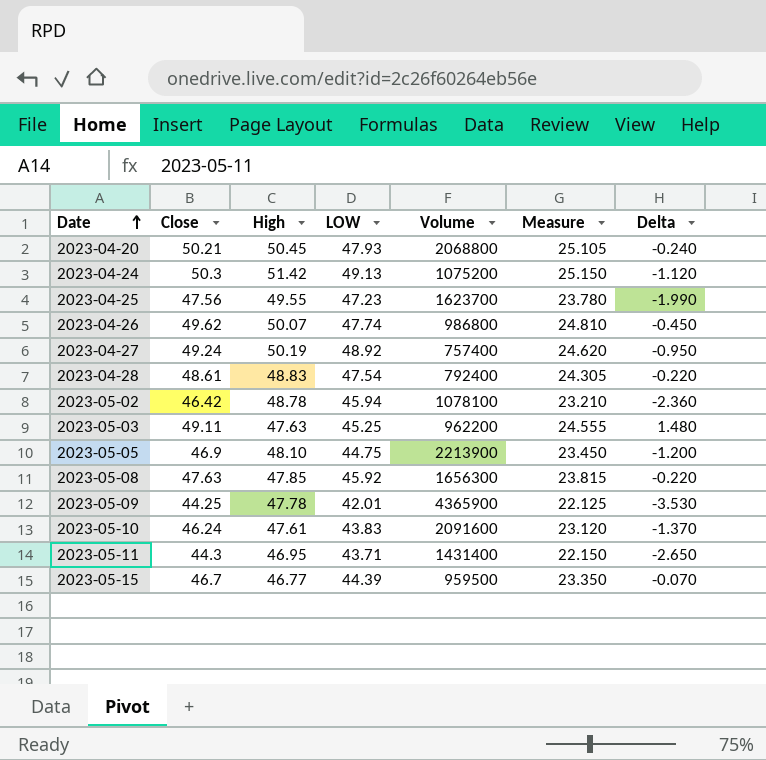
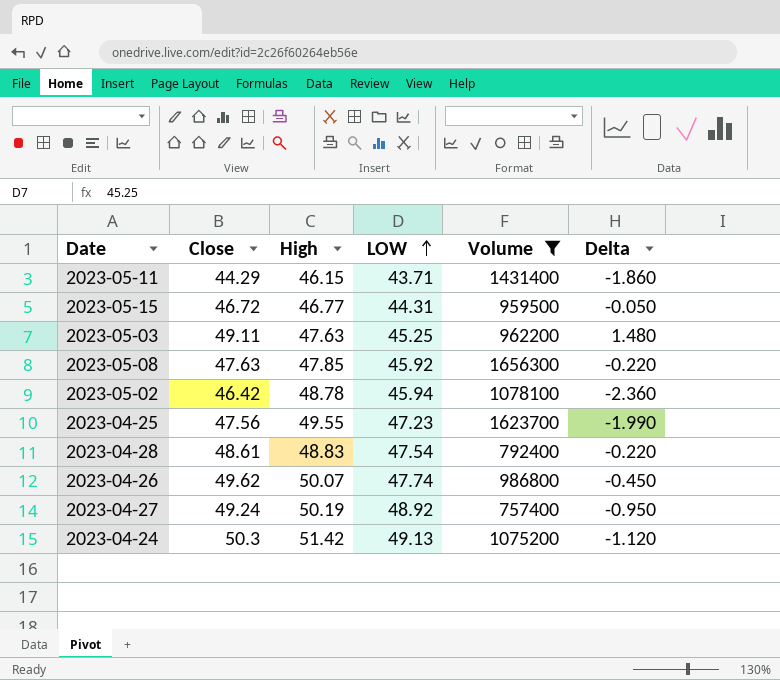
filter: none -> Volume <= 1656300
row order: Date ascending -> LOW ascending
column Measure | formula: [Close] * 0.5 -> none
2023-05-11 | Close: 44.3 -> 44.29
2023-05-11 | High: 46.95 -> 46.15
2023-05-11 | Delta: -2.650 -> -1.860
2023-05-15 | Close: 46.7 -> 46.72
2023-05-15 | LOW: 44.39 -> 44.31
2023-05-15 | Delta: -0.070 -> -0.050

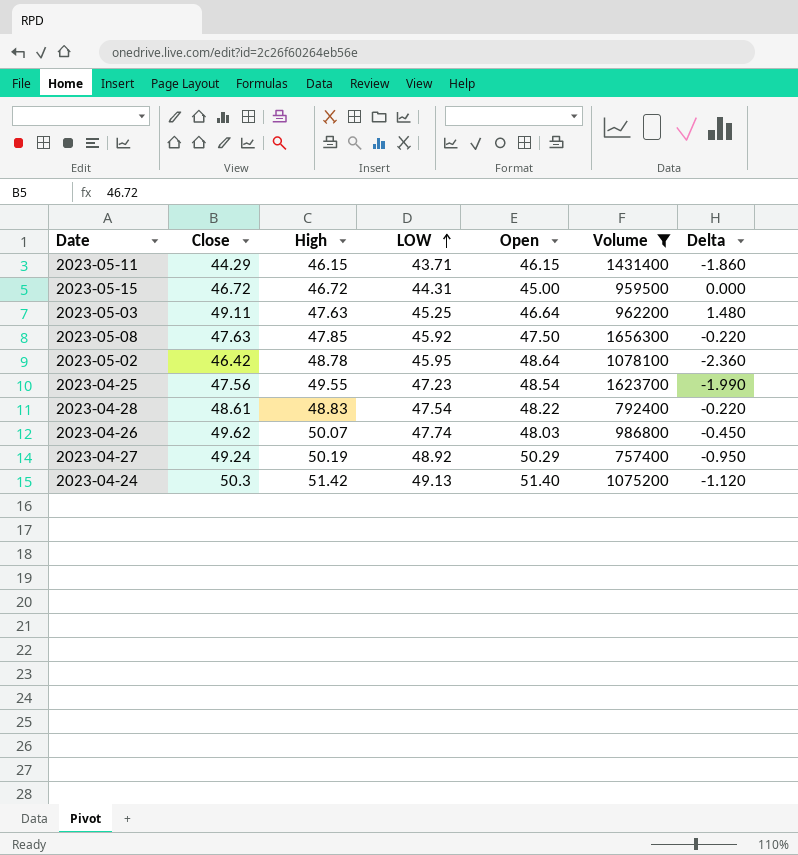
column Open | position: none -> 5
2023-05-15 | High: 46.77 -> 46.72
2023-05-15 | Delta: -0.050 -> 0.000
2023-05-02 | LOW: 45.94 -> 45.95

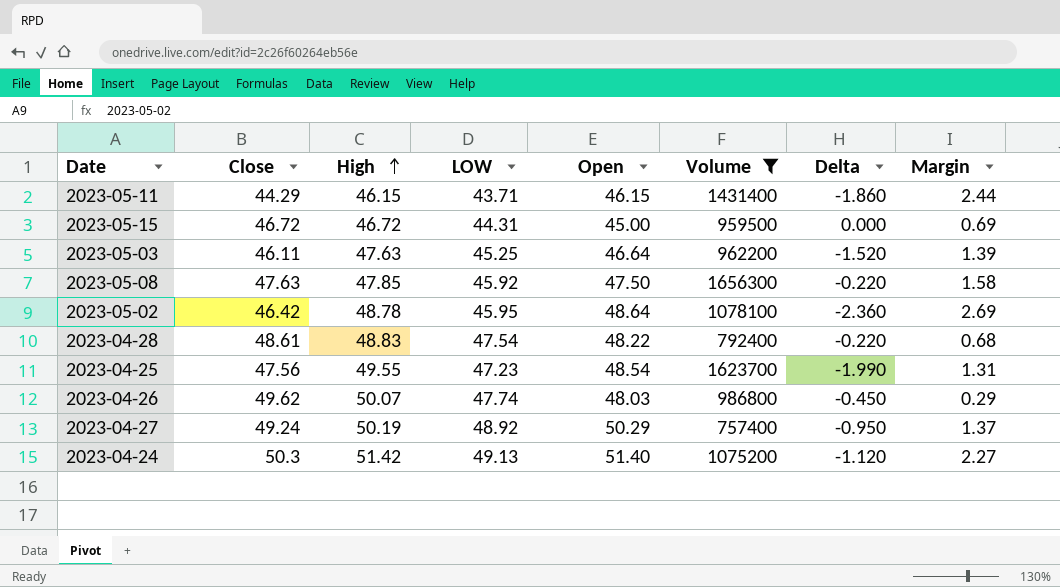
row order: LOW ascending -> High ascending
column Margin | formula: none -> [Open] - [LOW]
2023-05-03 | Close: 49.11 -> 46.11
2023-05-03 | Delta: 1.480 -> -1.520

